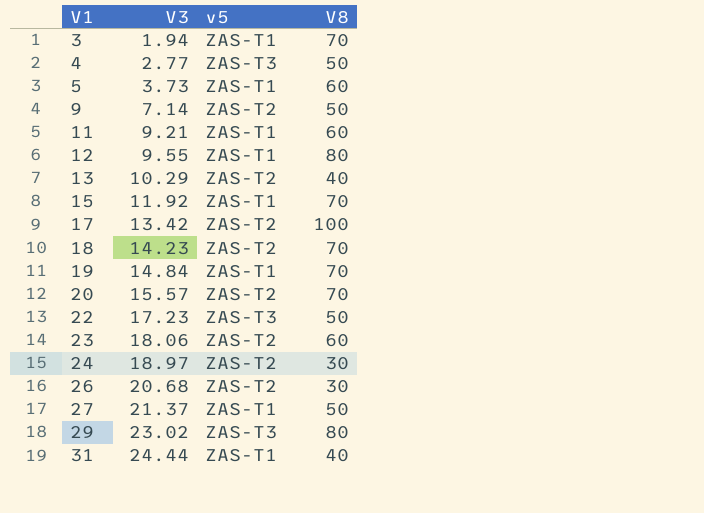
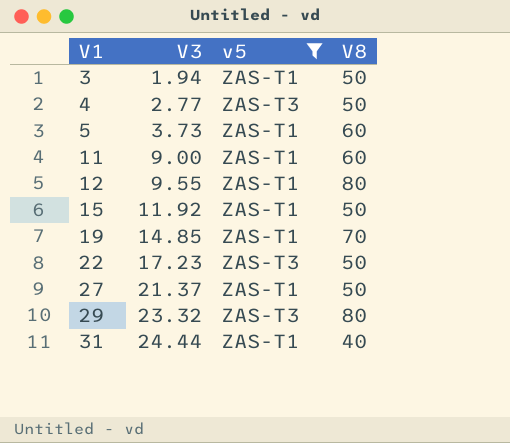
filter: none -> v5 != ZAS-T2
3 | V8: 70 -> 50
11 | V3: 9.21 -> 9.00
15 | V8: 70 -> 50
19 | V3: 14.84 -> 14.85
29 | V3: 23.02 -> 23.32

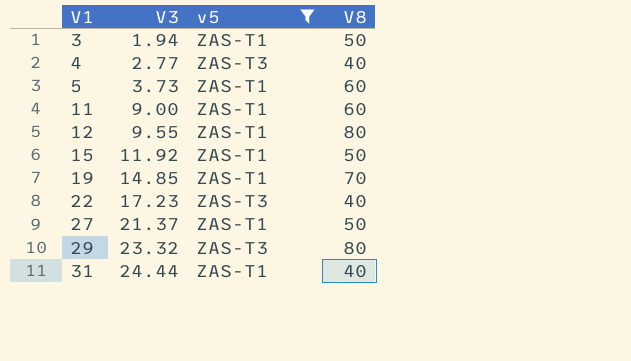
4 | V8: 50 -> 40
22 | V8: 50 -> 40

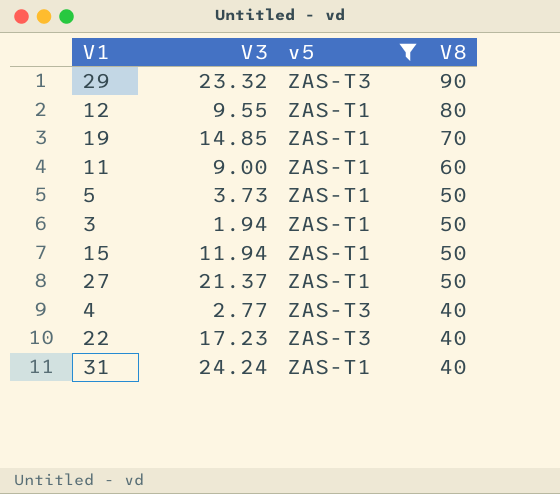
row order: V1 ascending -> V8 descending
29 | V8: 80 -> 90
5 | V8: 60 -> 50
15 | V3: 11.92 -> 11.94
31 | V3: 24.44 -> 24.24

